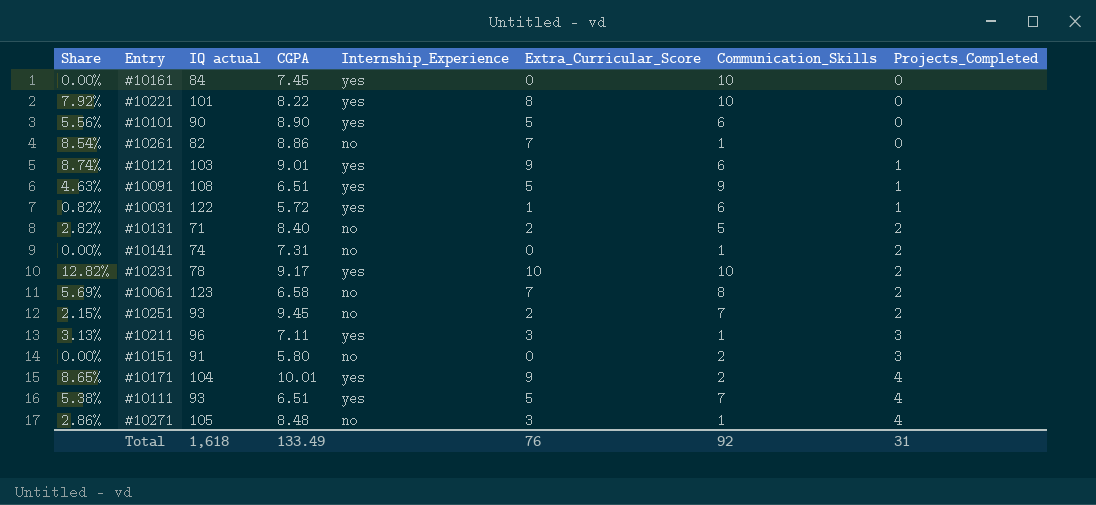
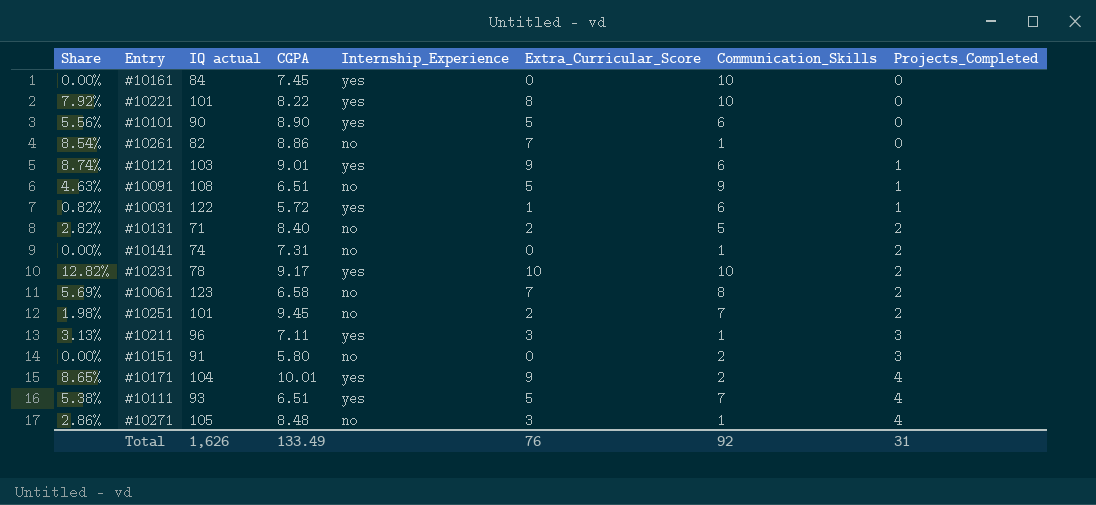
#10091 | Internship_Experience: yes -> no
#10251 | Share: 2.15% -> 1.98%
#10251 | IQ actual: 93 -> 101
Total | IQ actual: 1,618 -> 1,626

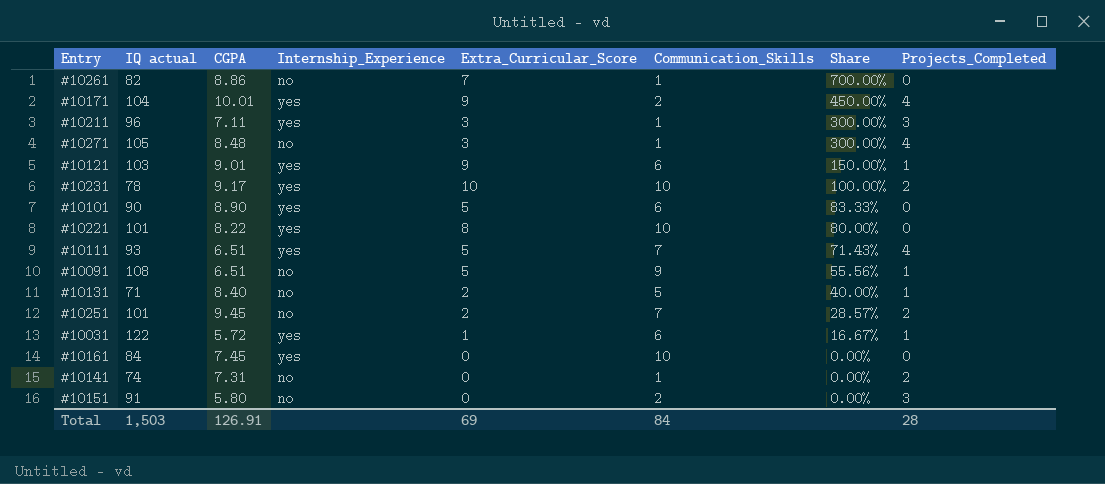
row order: Projects_Completed ascending -> Share descending
column Share | formula: [Extra_Curricular_Score] / [IQ actual] -> [Extra_Curricular_Score] / [Communication_Skills]
column Share | position: 1 -> 7
row #10061: 5.69% | 123 | 6.58 | no | 7 | 8 | 2 -> none
#10131 | Projects_Completed: 2 -> 1
Total | IQ actual: 1,626 -> 1,503
Total | CGPA: 133.49 -> 126.91
Total | Extra_Curricular_Score: 76 -> 69
Total | Communication_Skills: 92 -> 84
Total | Projects_Completed: 31 -> 28

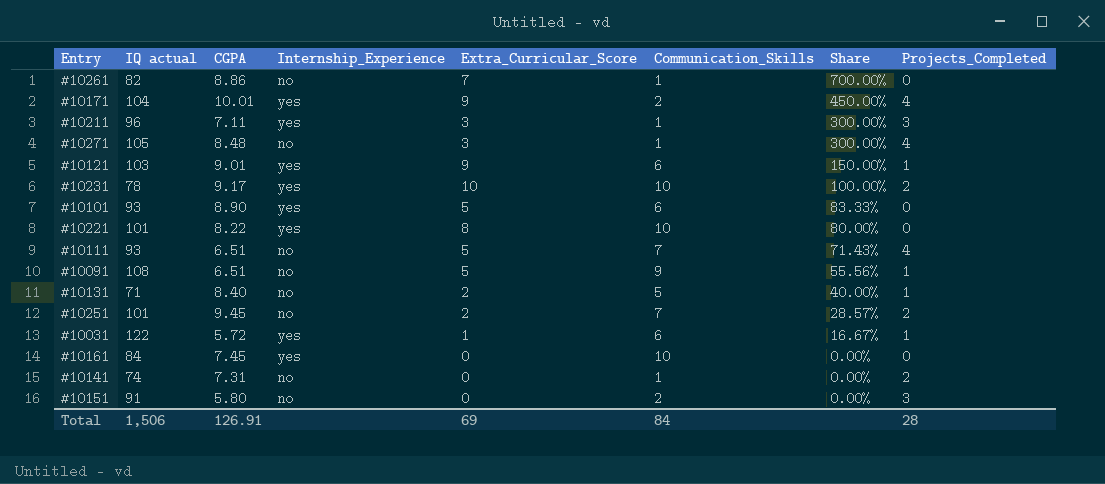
#10101 | IQ actual: 90 -> 93
#10111 | Internship_Experience: yes -> no
Total | IQ actual: 1,503 -> 1,506

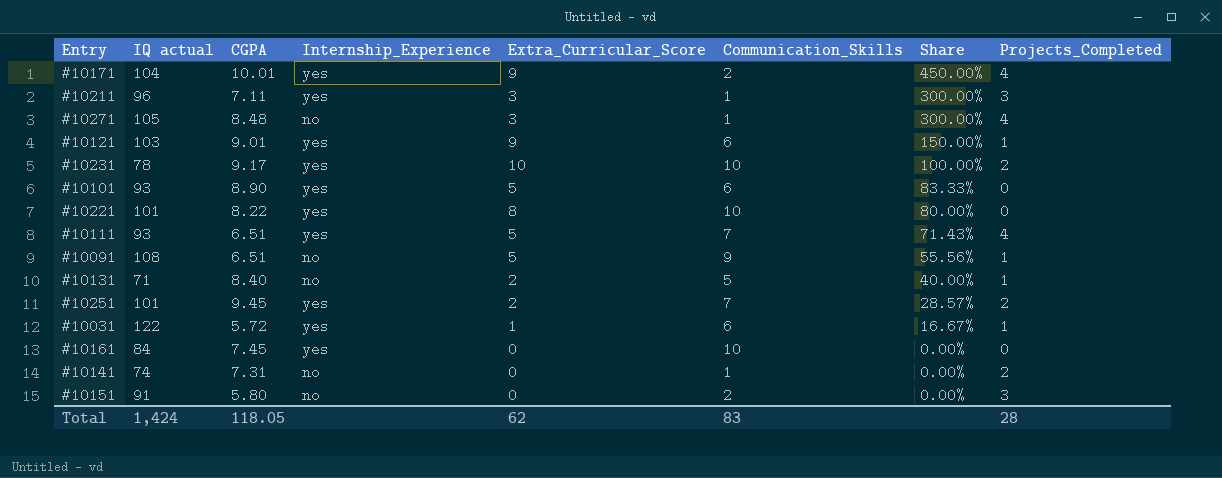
row #10261: 82 | 8.86 | no | 7 | 1 | 700.00% | 0 -> none
#10111 | Internship_Experience: no -> yes
#10251 | Internship_Experience: no -> yes
Total | IQ actual: 1,506 -> 1,424
Total | CGPA: 126.91 -> 118.05
Total | Extra_Curricular_Score: 69 -> 62
Total | Communication_Skills: 84 -> 83

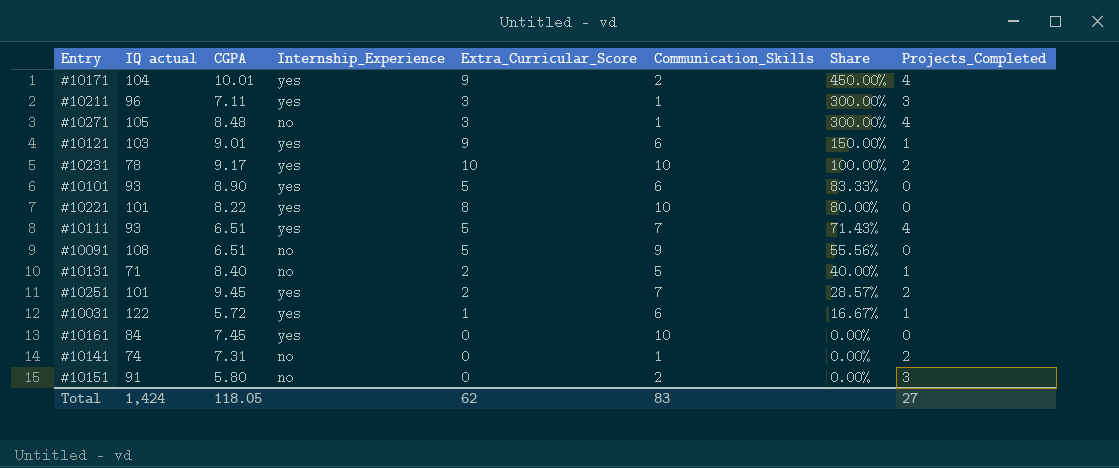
#10091 | Projects_Completed: 1 -> 0
Total | Projects_Completed: 28 -> 27

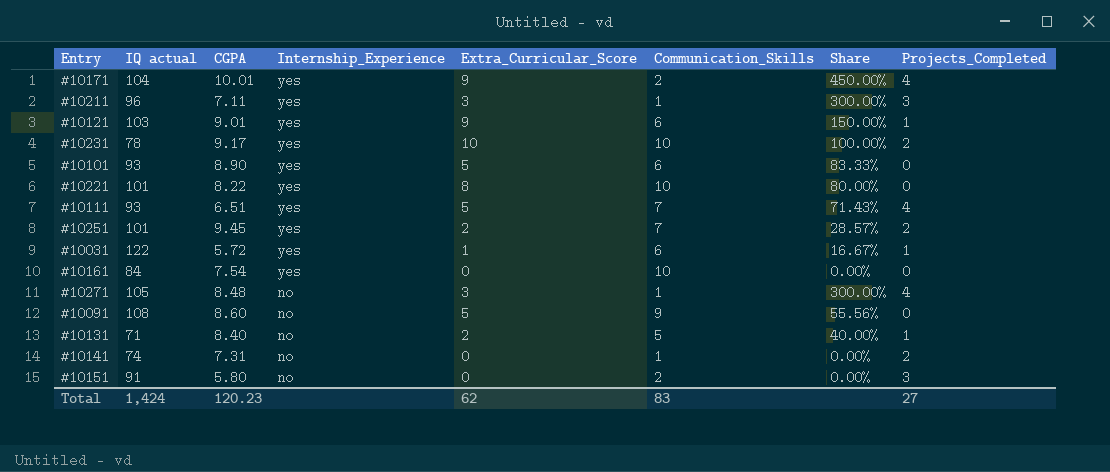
row order: Share descending -> Internship_Experience descending
#10161 | CGPA: 7.45 -> 7.54
#10091 | CGPA: 6.51 -> 8.60
Total | CGPA: 118.05 -> 120.23

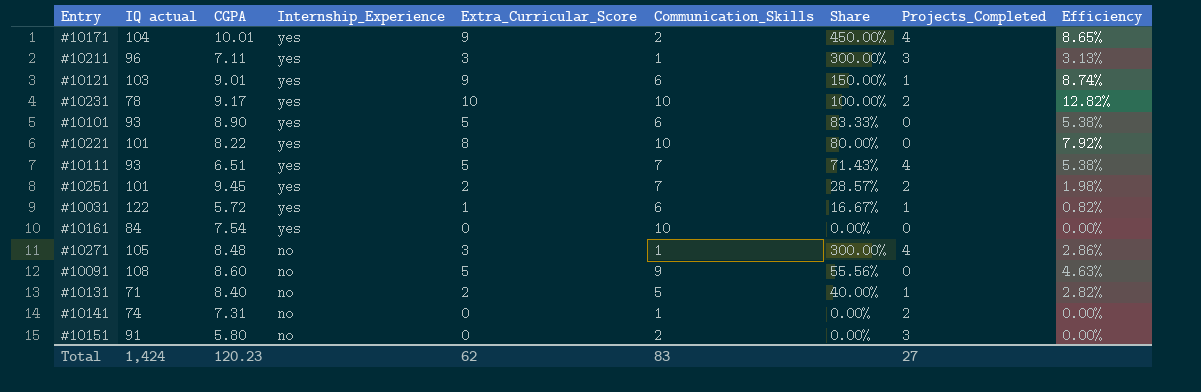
column Efficiency | formula: none -> [Extra_Curricular_Score] / [IQ actual]

